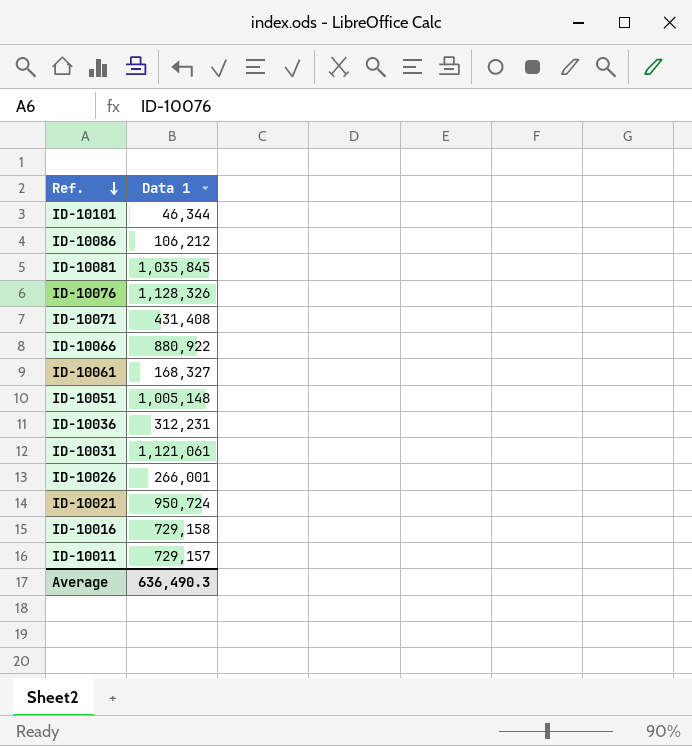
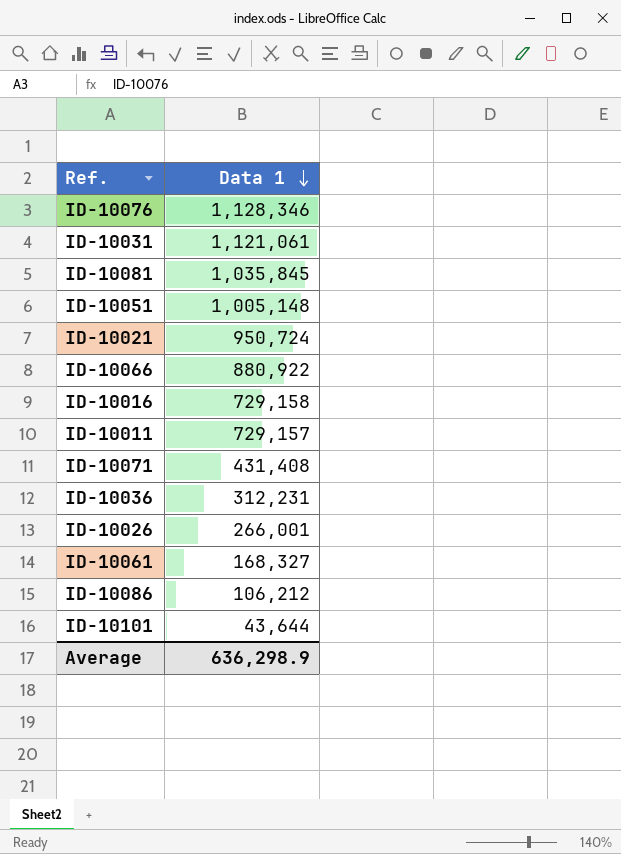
row order: Ref. descending -> Data 1 descending
ID-10076 | Data 1: 1,128,326 -> 1,128,346
ID-10101 | Data 1: 46,344 -> 43,644
Average | Data 1: 636,490.3 -> 636,298.9

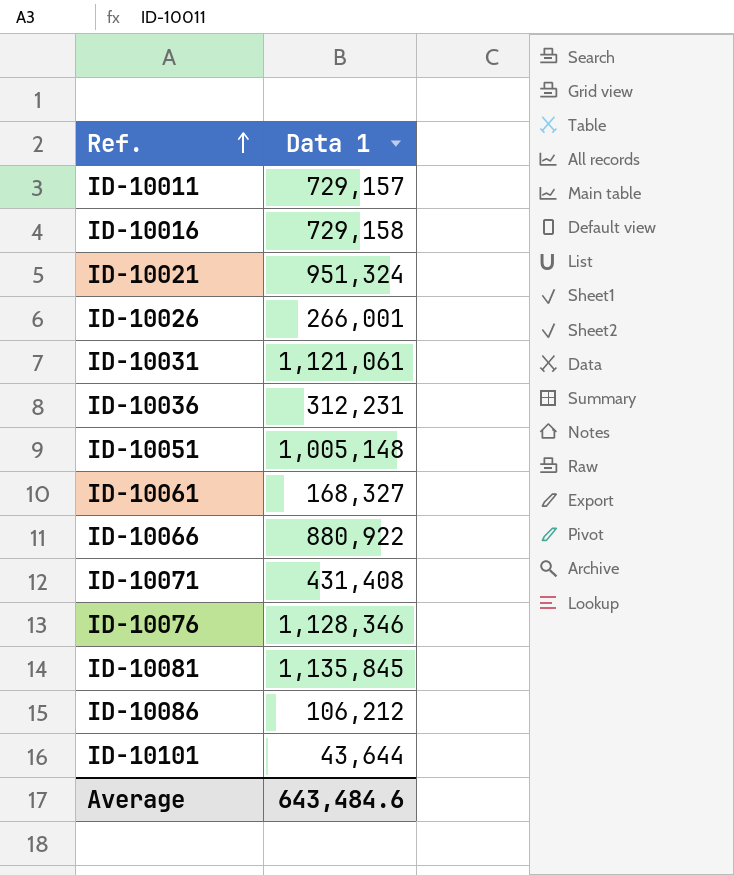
row order: Data 1 descending -> Ref. ascending
ID-10021 | Data 1: 950,724 -> 951,324
ID-10081 | Data 1: 1,035,845 -> 1,135,845
Average | Data 1: 636,298.9 -> 643,484.6

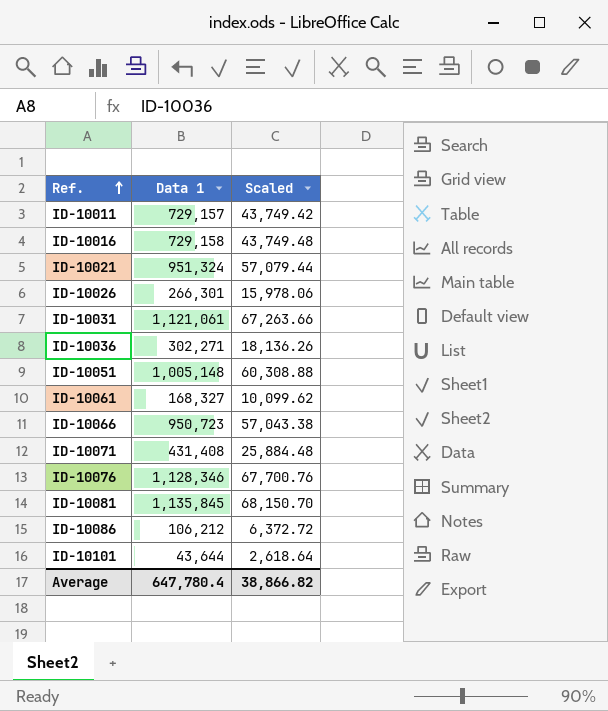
column Scaled | formula: none -> [Data 1] * 0.06
ID-10026 | Data 1: 266,001 -> 266,301
ID-10036 | Data 1: 312,231 -> 302,271
ID-10066 | Data 1: 880,922 -> 950,723
Average | Data 1: 643,484.6 -> 647,780.4

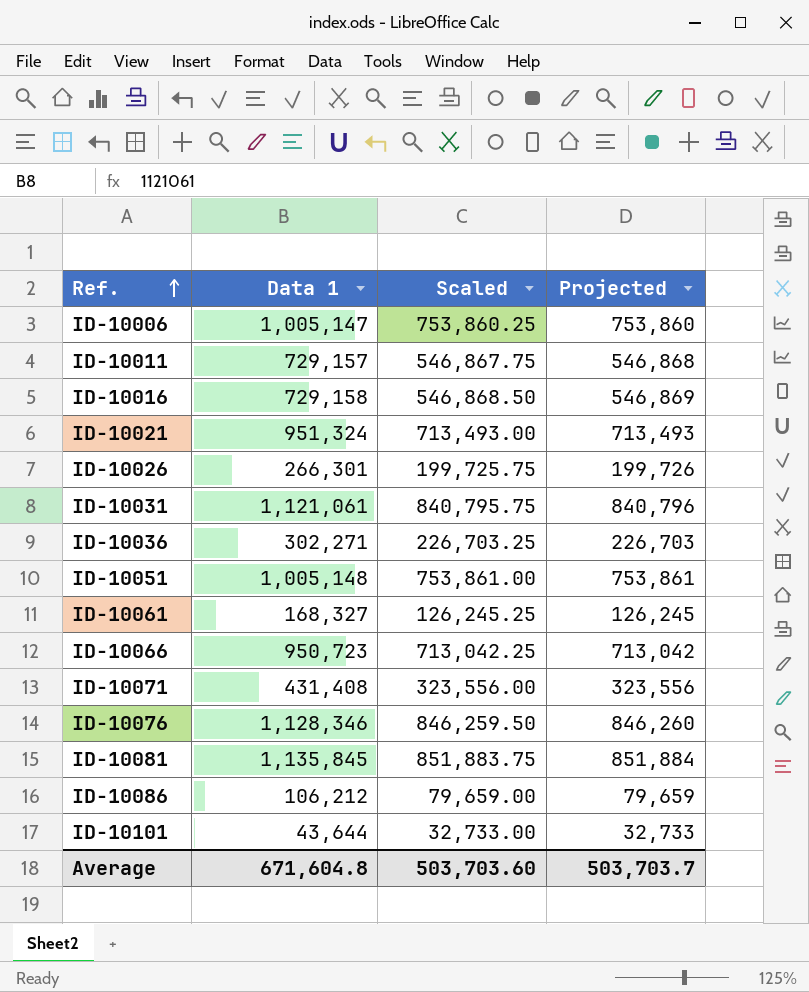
column Scaled | formula: [Data 1] * 0.06 -> [Data 1] * 0.75
column Projected | formula: none -> [Data 1] * 0.75
row ID-10006: none -> 1,005,147 | 753,860.25 | 753,860
Average | Data 1: 647,780.4 -> 671,604.8
Average | Scaled: 38,866.82 -> 503,703.60

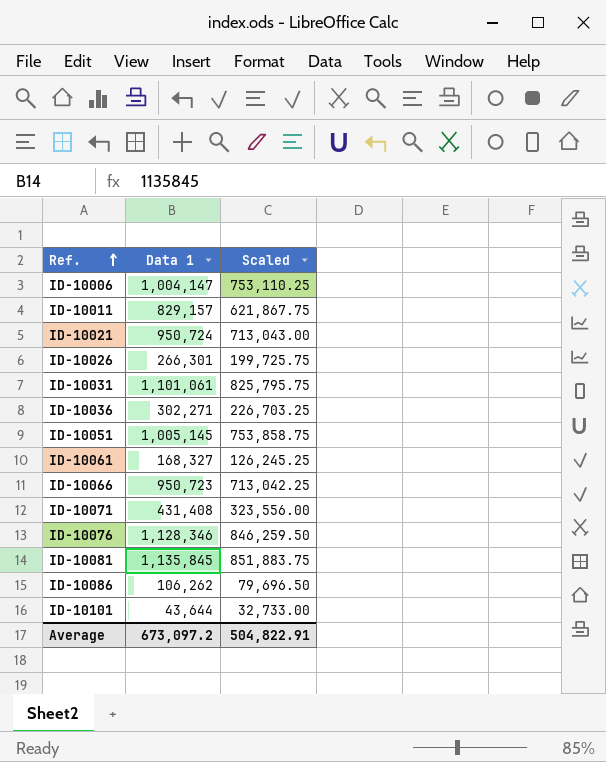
column Projected | formula: [Data 1] * 0.75 -> none
row ID-10016: 729,158 | 546,868.50 | 546,869 -> none
ID-10006 | Data 1: 1,005,147 -> 1,004,147
ID-10006 | Scaled: 753,860.25 -> 753,110.25
ID-10011 | Data 1: 729,157 -> 829,157
ID-10011 | Scaled: 546,867.75 -> 621,867.75
ID-10021 | Data 1: 951,324 -> 950,724
ID-10021 | Scaled: 713,493.00 -> 713,043.00
ID-10031 | Data 1: 1,121,061 -> 1,101,061
ID-10031 | Scaled: 840,795.75 -> 825,795.75
ID-10051 | Data 1: 1,005,148 -> 1,005,145
ID-10051 | Scaled: 753,861.00 -> 753,858.75
ID-10086 | Data 1: 106,212 -> 106,262
ID-10086 | Scaled: 79,659.00 -> 79,696.50
Average | Data 1: 671,604.8 -> 673,097.2
Average | Scaled: 503,703.60 -> 504,822.91

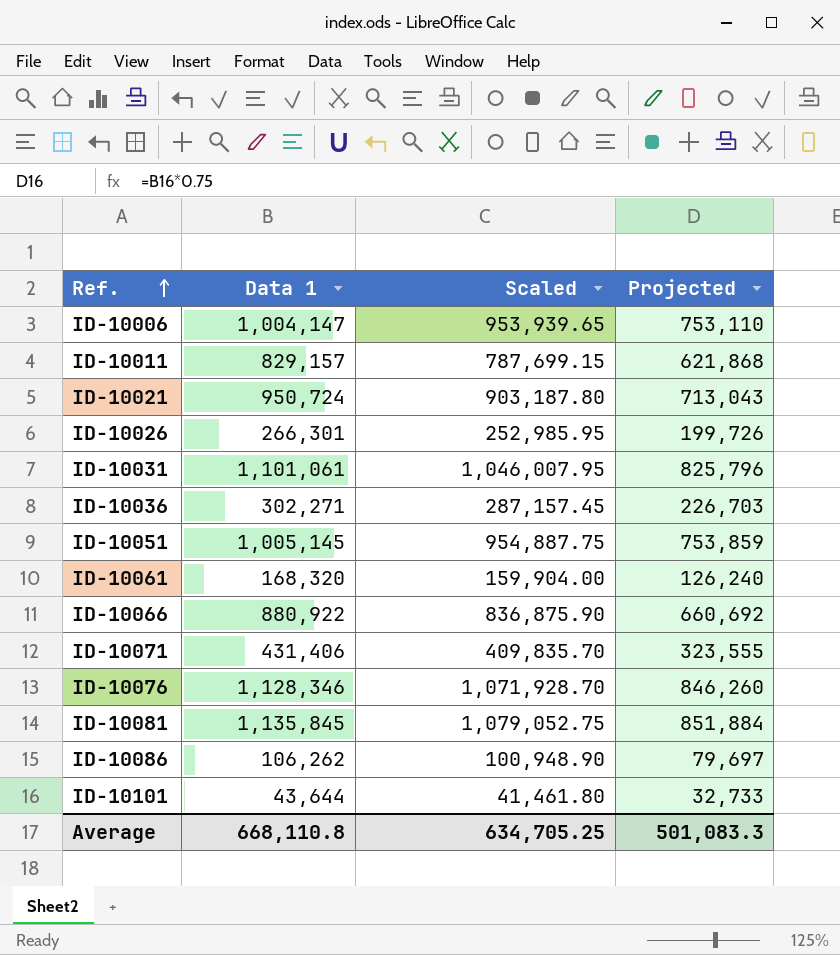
column Scaled | formula: [Data 1] * 0.75 -> [Data 1] * 0.95
column Projected | formula: none -> [Data 1] * 0.75
ID-10061 | Data 1: 168,327 -> 168,320
ID-10066 | Data 1: 950,723 -> 880,922
ID-10071 | Data 1: 431,408 -> 431,406
Average | Data 1: 673,097.2 -> 668,110.8
Average | Scaled: 504,822.91 -> 634,705.25

